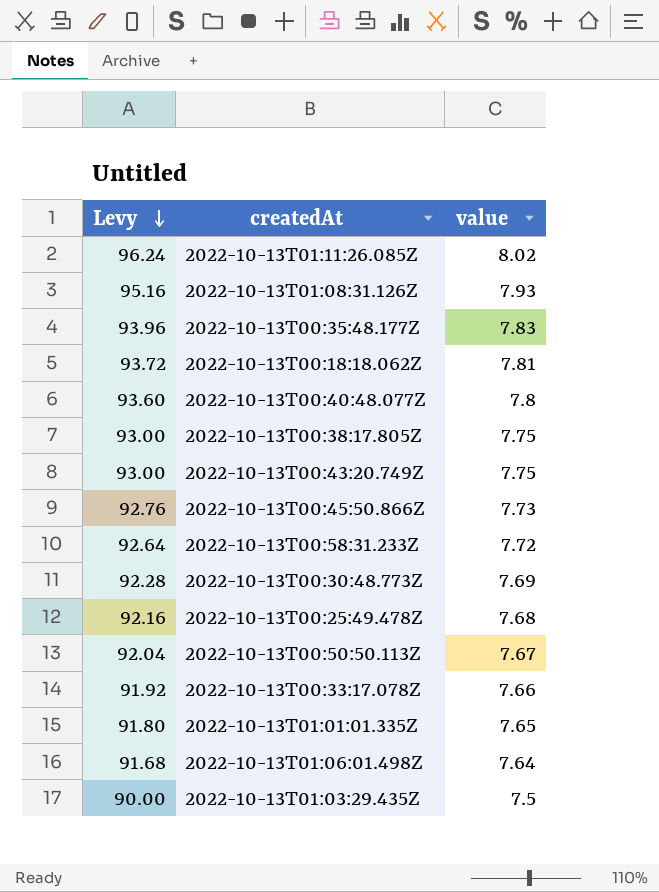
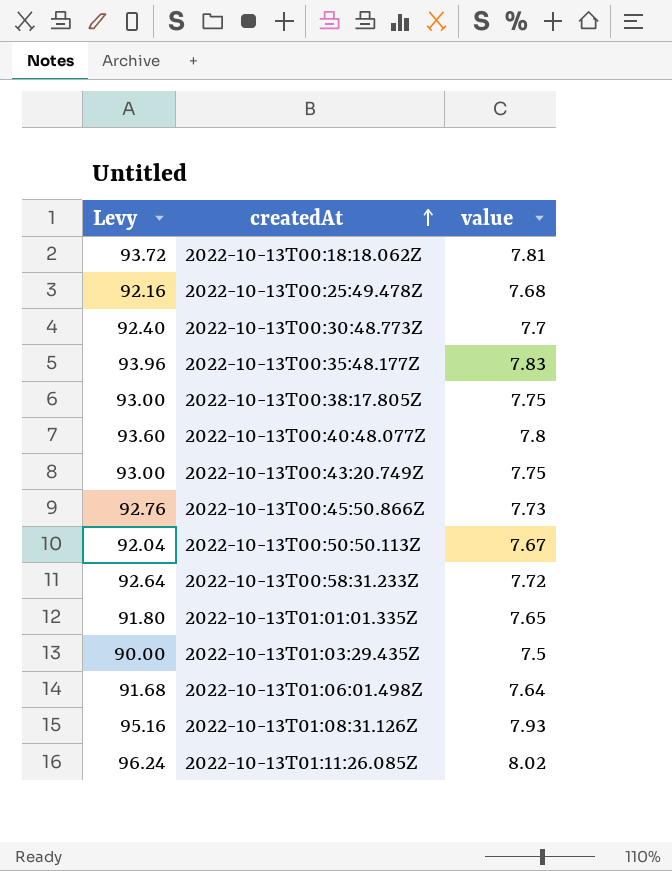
row order: Levy descending -> createdAt ascending
row 2022-10-13T00:33:17.078Z: 91.92 | 7.66 -> none
2022-10-13T00:30:48.773Z | Levy: 92.28 -> 92.40
2022-10-13T00:30:48.773Z | value: 7.69 -> 7.7

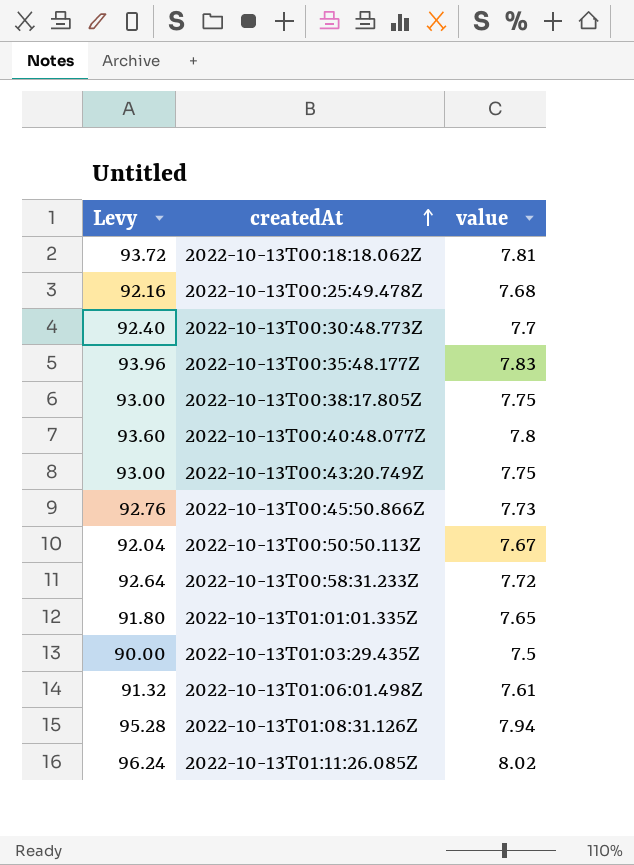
2022-10-13T01:06:01.498Z | Levy: 91.68 -> 91.32
2022-10-13T01:06:01.498Z | value: 7.64 -> 7.61
2022-10-13T01:08:31.126Z | Levy: 95.16 -> 95.28
2022-10-13T01:08:31.126Z | value: 7.93 -> 7.94

